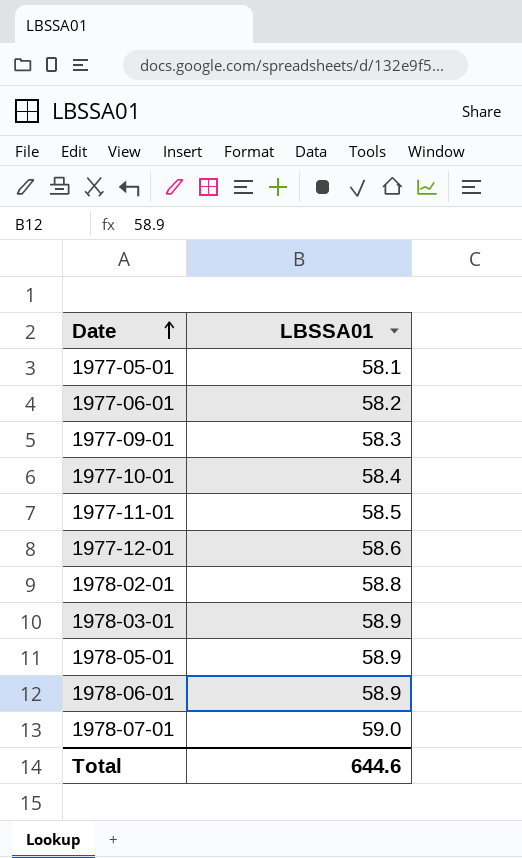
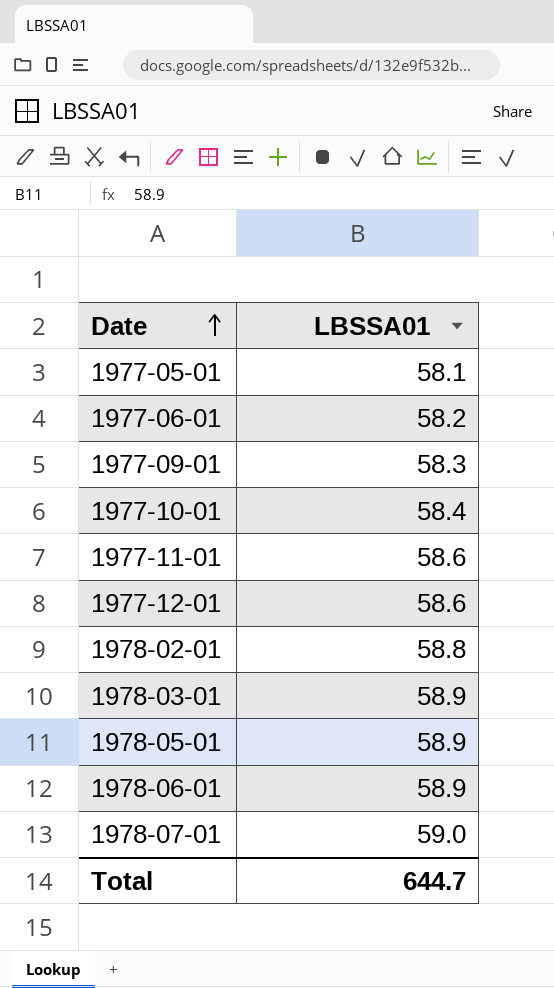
1977-11-01 | LBSSA01: 58.5 -> 58.6
Total | LBSSA01: 644.6 -> 644.7

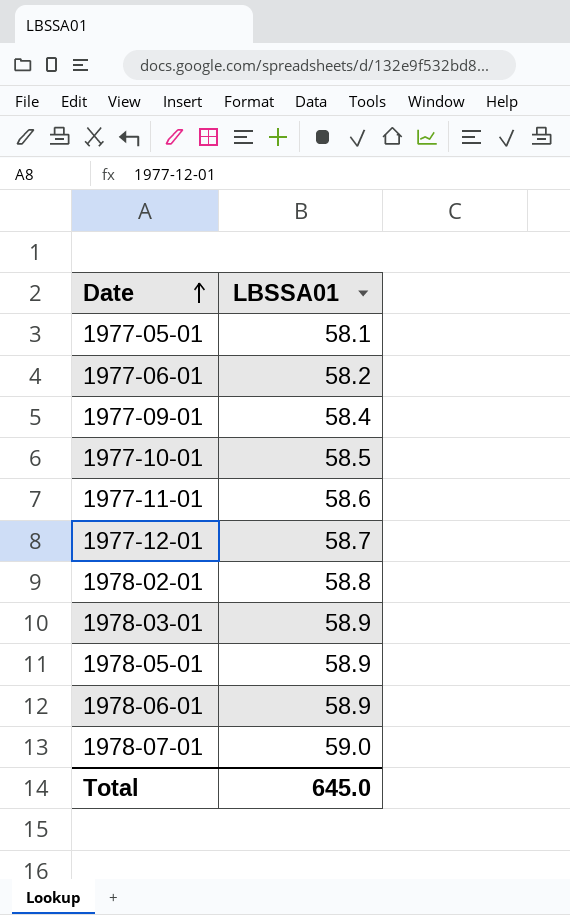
1977-09-01 | LBSSA01: 58.3 -> 58.4
1977-10-01 | LBSSA01: 58.4 -> 58.5
1977-12-01 | LBSSA01: 58.6 -> 58.7
Total | LBSSA01: 644.7 -> 645.0

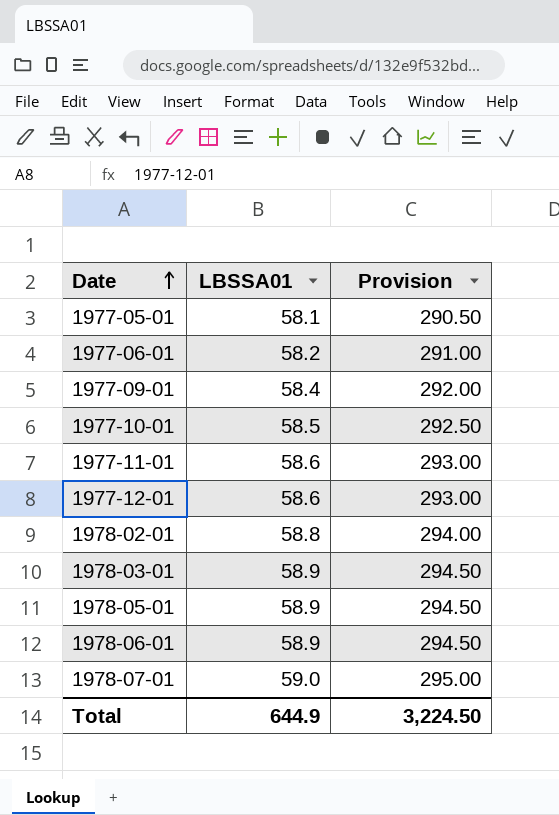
column Provision | formula: none -> [LBSSA01] * 5
1977-12-01 | LBSSA01: 58.7 -> 58.6
Total | LBSSA01: 645.0 -> 644.9

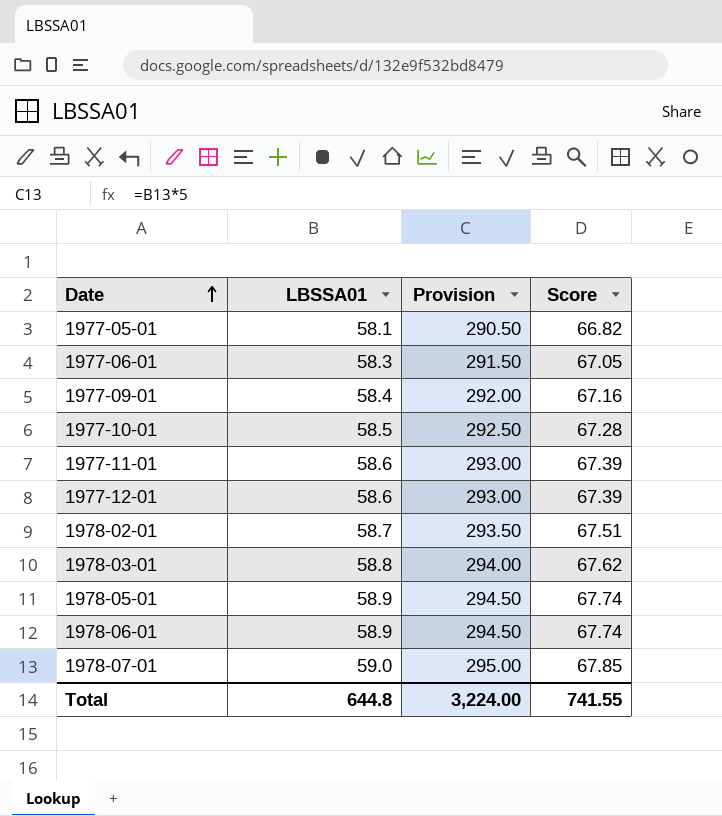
column Score | formula: none -> [LBSSA01] * 1.15
1977-06-01 | LBSSA01: 58.2 -> 58.3
1977-06-01 | Provision: 291.00 -> 291.50
1978-02-01 | LBSSA01: 58.8 -> 58.7
1978-02-01 | Provision: 294.00 -> 293.50
1978-03-01 | LBSSA01: 58.9 -> 58.8
1978-03-01 | Provision: 294.50 -> 294.00
Total | LBSSA01: 644.9 -> 644.8
Total | Provision: 3,224.50 -> 3,224.00

